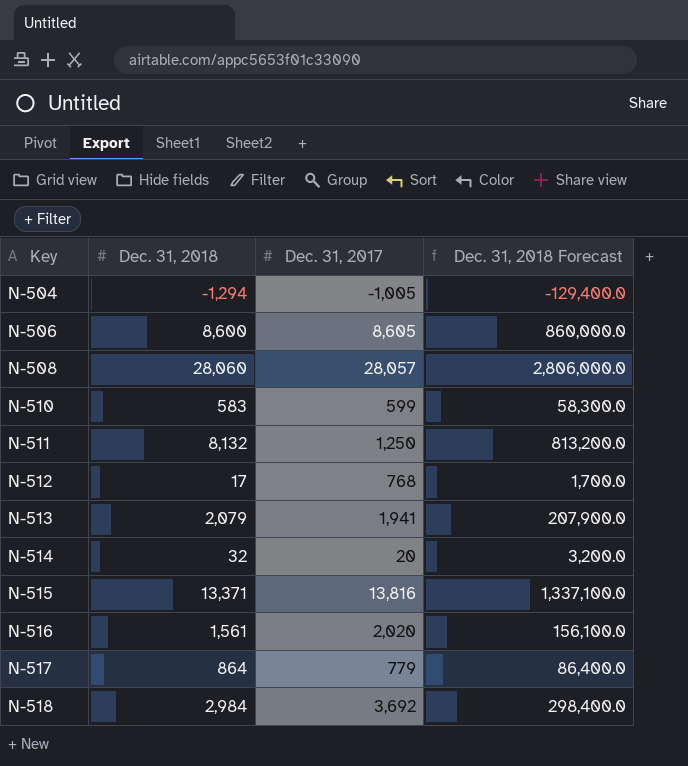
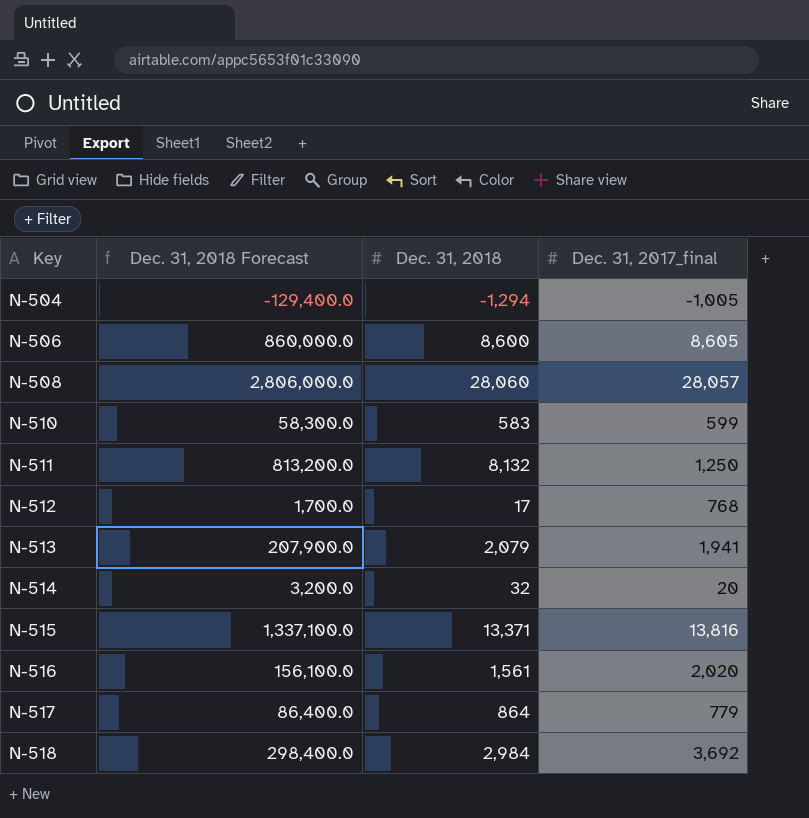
column Dec. 31, 2018 Forecast | position: 4 -> 2
column name: Dec. 31, 2017 -> Dec. 31, 2017_final

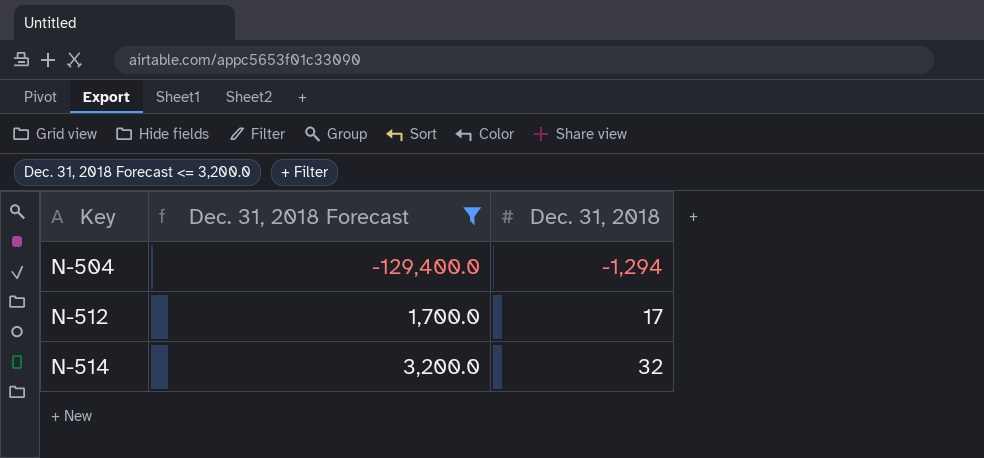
filter: none -> Dec. 31, 2018 Forecast <= 3,200.0
column Dec. 31, 2017_final | position: 4 -> none

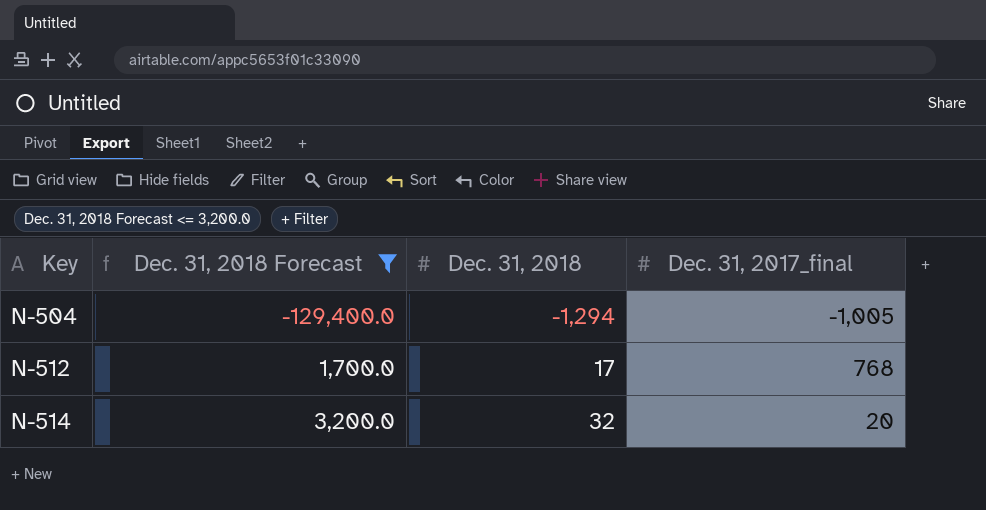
column Dec. 31, 2017_final | position: none -> 4

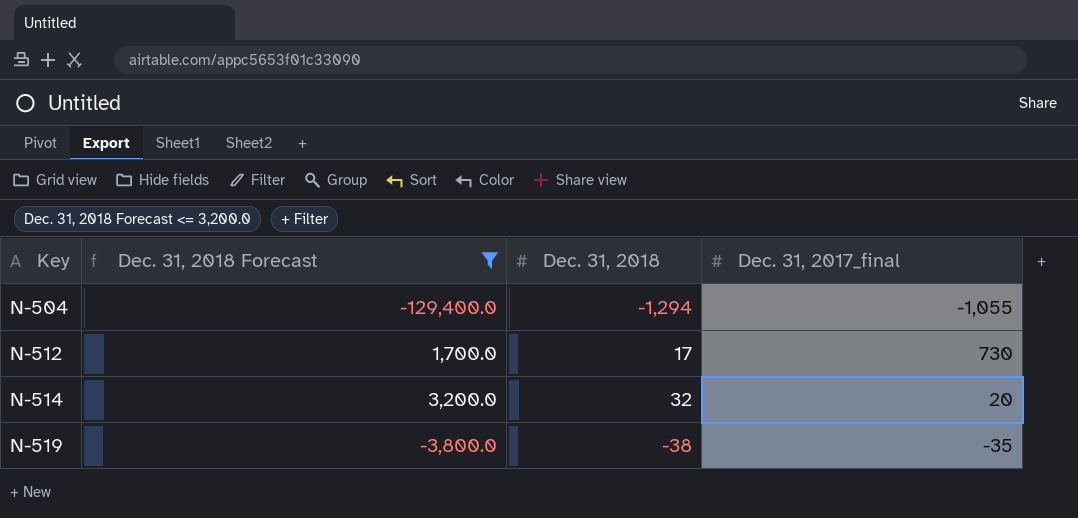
N-504 | Dec. 31, 2017_final: -1,005 -> -1,055
N-512 | Dec. 31, 2017_final: 768 -> 730
row N-519: none -> -3,800.0 | -38 | -35

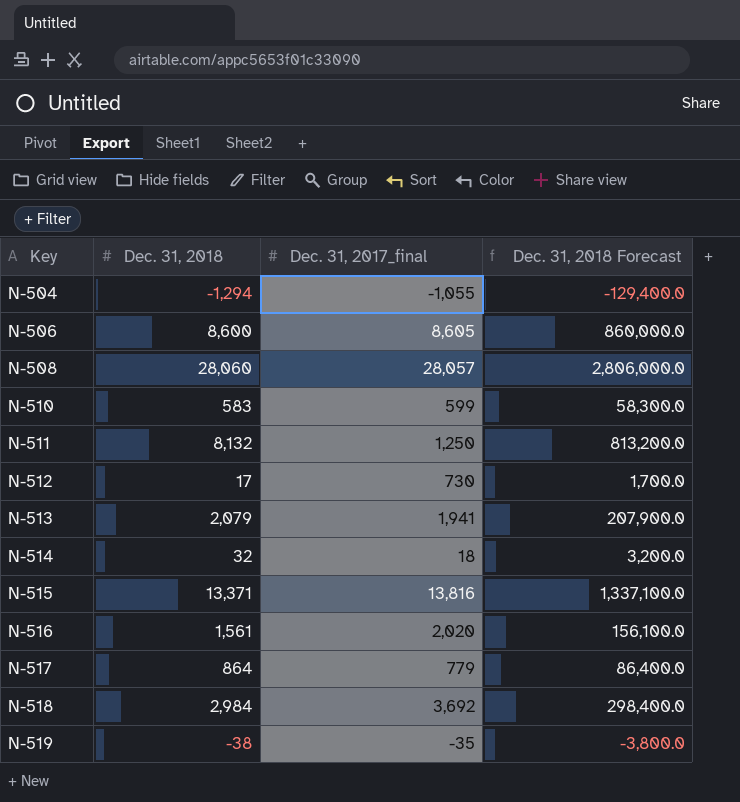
filter: Dec. 31, 2018 Forecast <= 3,200.0 -> none
column Dec. 31, 2018 Forecast | position: 2 -> 4
N-514 | Dec. 31, 2017_final: 20 -> 18

